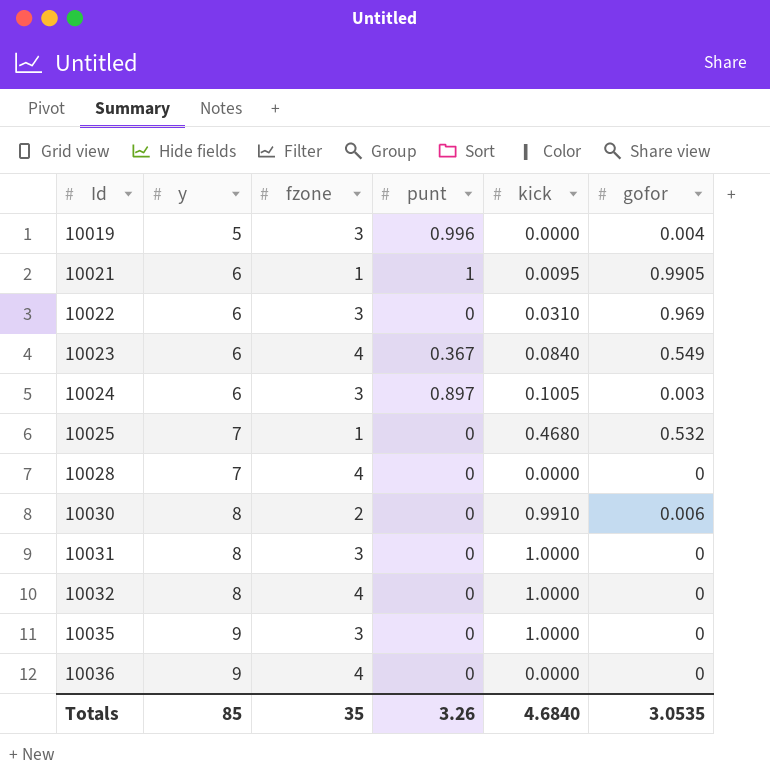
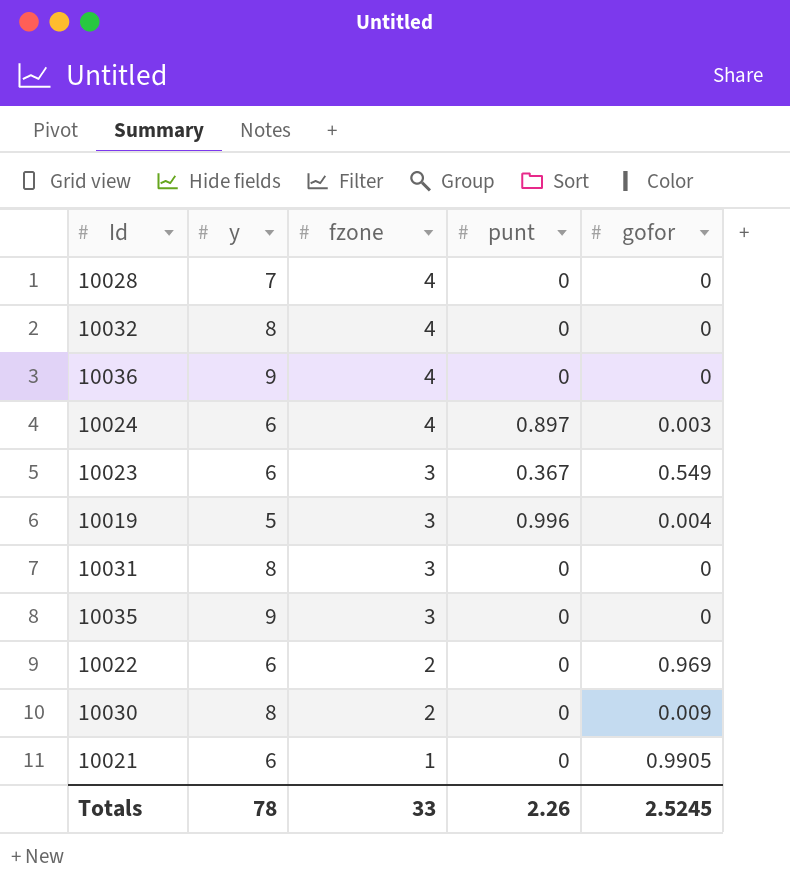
row order: Id ascending -> fzone descending
column kick | position: 5 -> none
row 10025: 7 | 1 | 0 | 0.4680 | 0.532 -> none
10024 | fzone: 3 -> 4
10023 | fzone: 4 -> 3
10022 | fzone: 3 -> 2
10030 | gofor: 0.006 -> 0.009
10021 | punt: 1 -> 0
Totals | y: 85 -> 78
Totals | fzone: 35 -> 33
Totals | punt: 3.26 -> 2.26
Totals | gofor: 3.0535 -> 2.5245

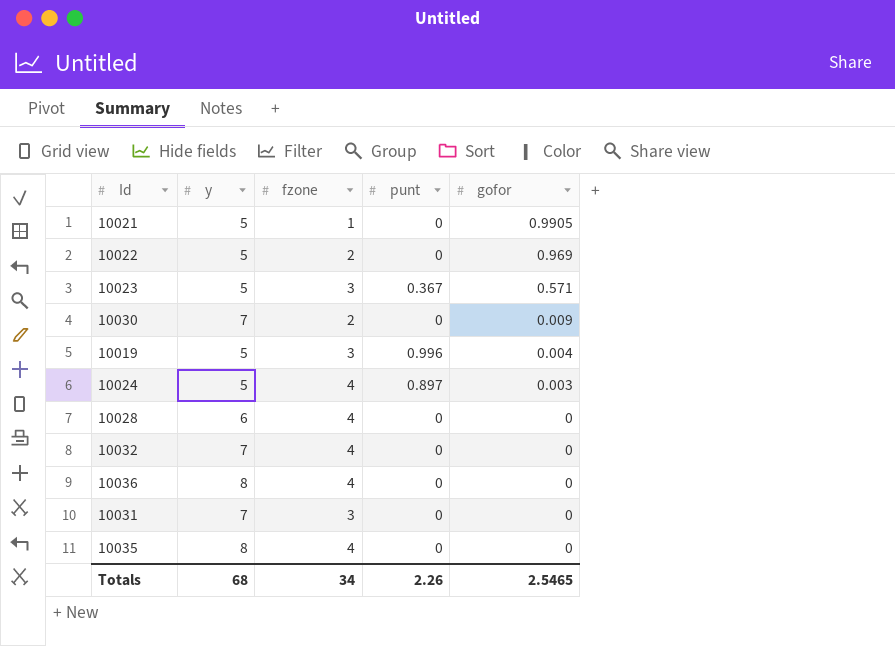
row order: fzone descending -> gofor descending
10021 | y: 6 -> 5
10022 | y: 6 -> 5
10023 | y: 6 -> 5
10023 | gofor: 0.549 -> 0.571
10030 | y: 8 -> 7
10024 | y: 6 -> 5
10028 | y: 7 -> 6
10032 | y: 8 -> 7
10036 | y: 9 -> 8
10031 | y: 8 -> 7
10035 | y: 9 -> 8
10035 | fzone: 3 -> 4
Totals | y: 78 -> 68
Totals | fzone: 33 -> 34
Totals | gofor: 2.5245 -> 2.5465

